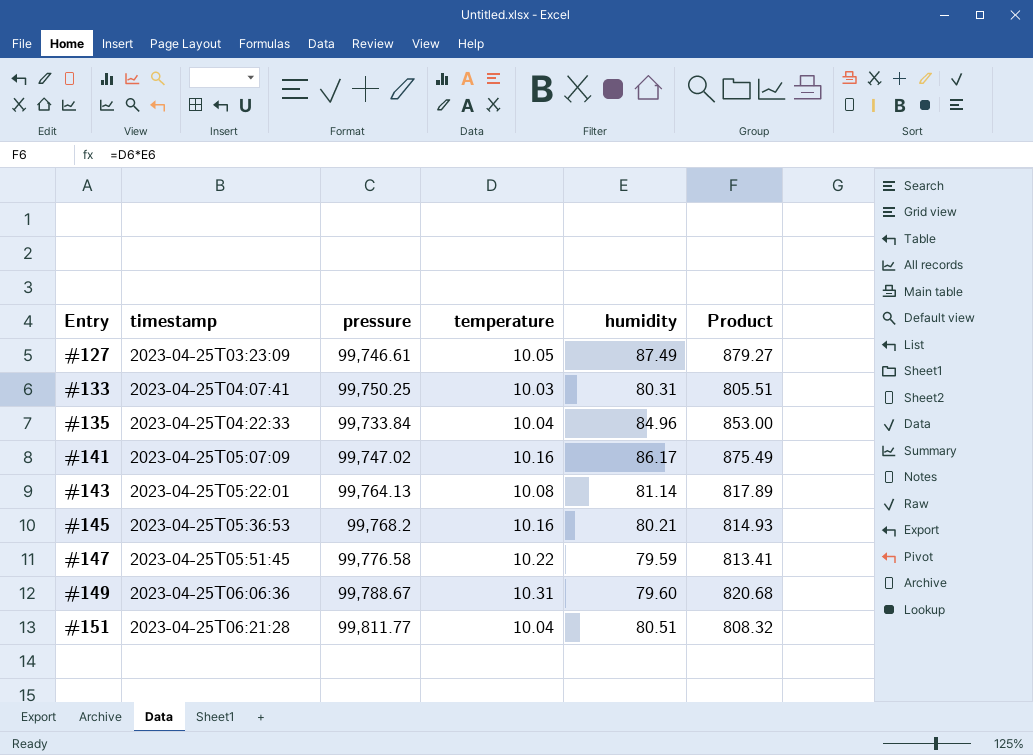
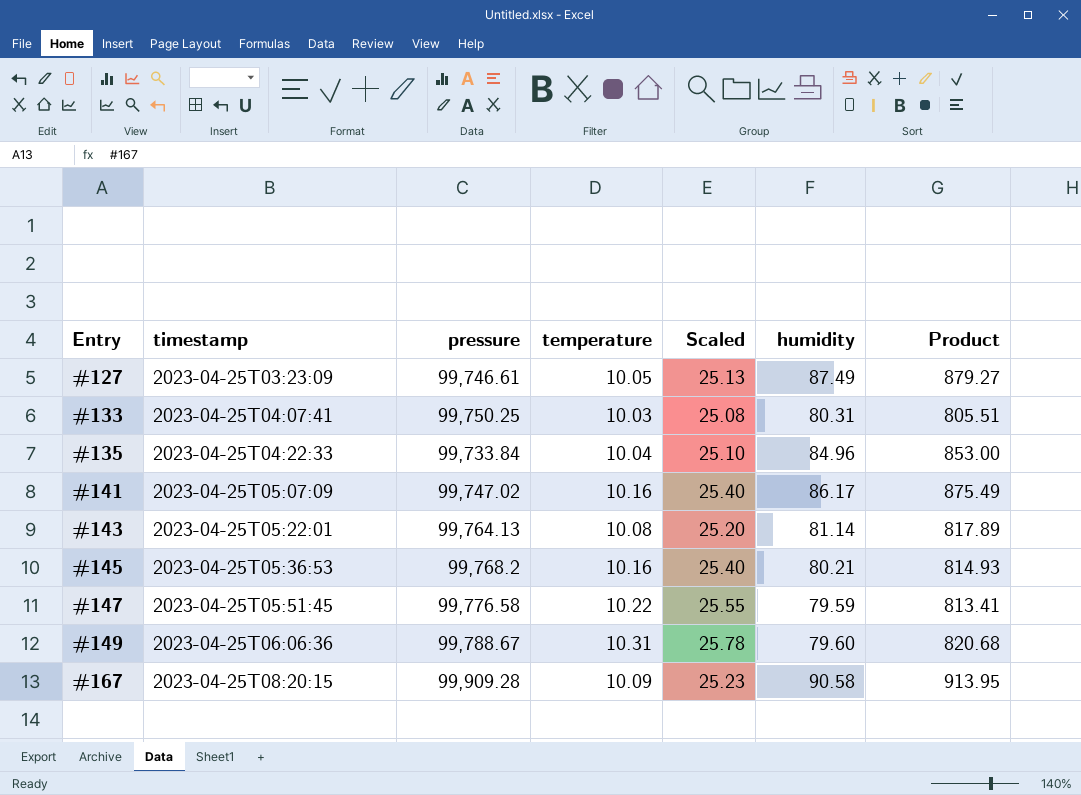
column Scaled | formula: none -> [temperature] * 2.5
row #151: 2023-04-25T06:21:28 | 99,811.77 | 10.04 | 80.51 | 808.32 -> none
row #167: none -> 2023-04-25T08:20:15 | 99,909.28 | 10.09 | 25.23 | 90.58 | 913.95

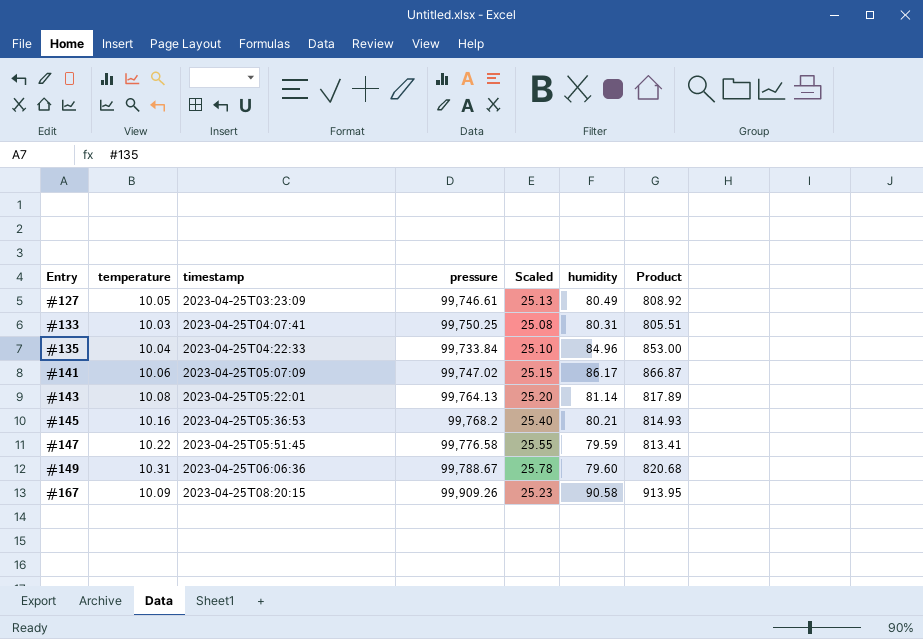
column temperature | position: 4 -> 2
#127 | humidity: 87.49 -> 80.49
#127 | Product: 879.27 -> 808.92
#141 | temperature: 10.16 -> 10.06
#141 | Scaled: 25.40 -> 25.15
#141 | Product: 875.49 -> 866.87
#167 | pressure: 99,909.28 -> 99,909.26

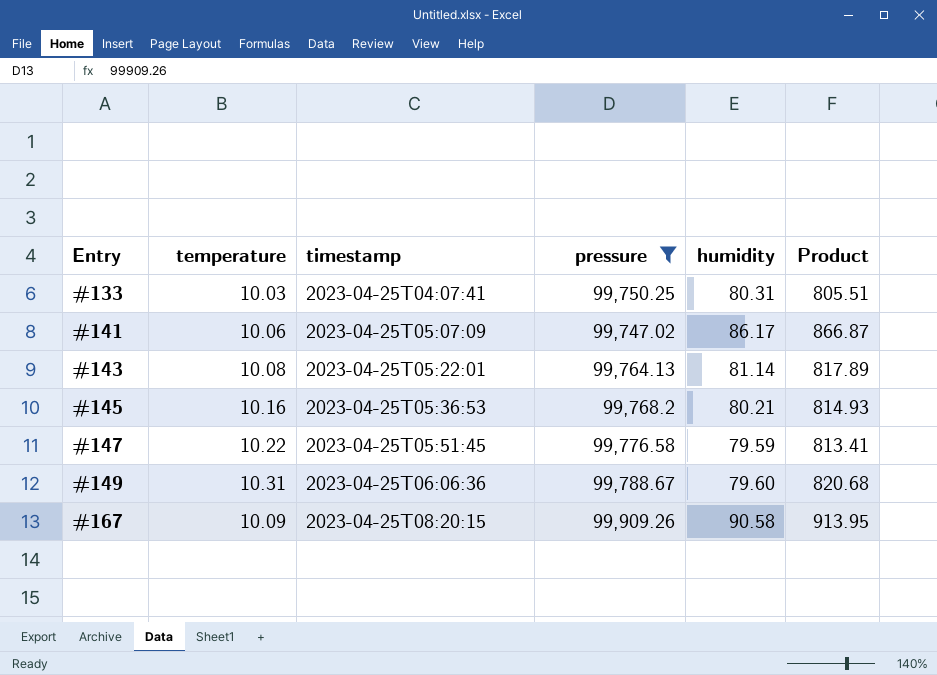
filter: none -> pressure >= 99,747.02
column Scaled | formula: [temperature] * 2.5 -> none

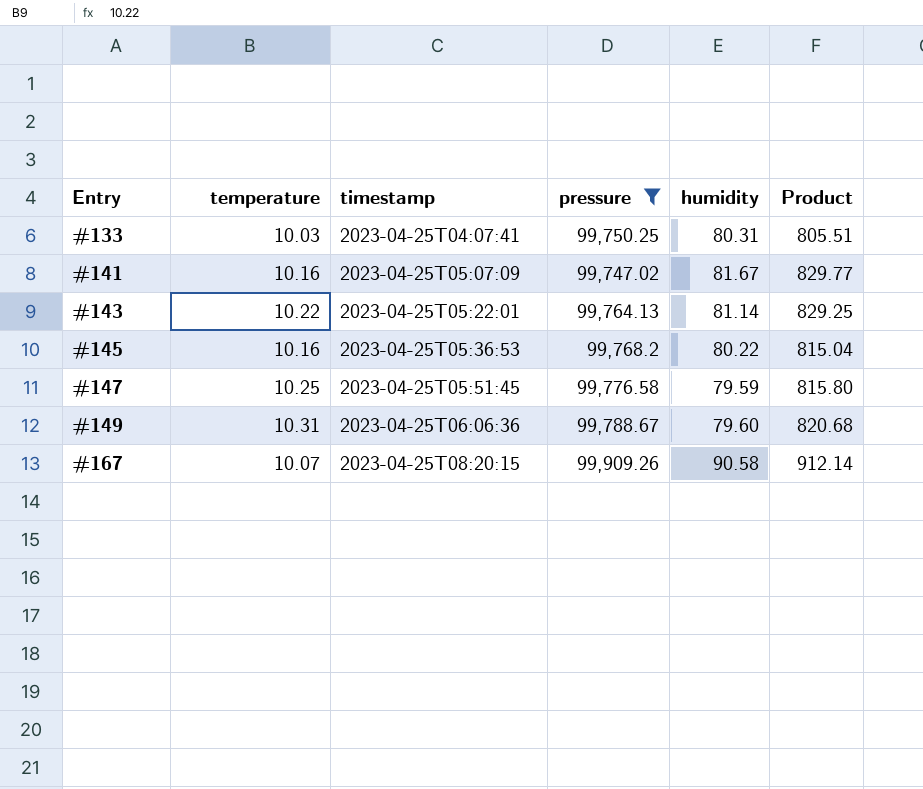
#141 | temperature: 10.06 -> 10.16
#141 | humidity: 86.17 -> 81.67
#141 | Product: 866.87 -> 829.77
#143 | temperature: 10.08 -> 10.22
#143 | Product: 817.89 -> 829.25
#145 | humidity: 80.21 -> 80.22
#145 | Product: 814.93 -> 815.04
#147 | temperature: 10.22 -> 10.25
#147 | Product: 813.41 -> 815.80
#167 | temperature: 10.09 -> 10.07
#167 | Product: 913.95 -> 912.14

